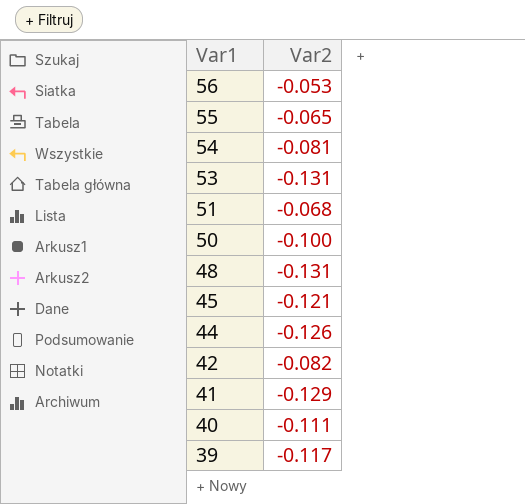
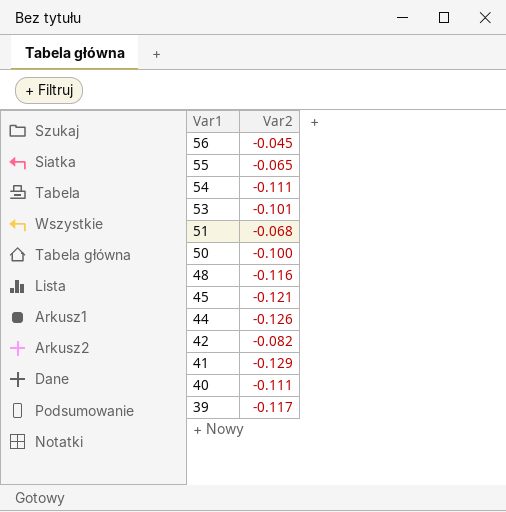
56 | Var2: -0.053 -> -0.045
54 | Var2: -0.081 -> -0.111
53 | Var2: -0.131 -> -0.101
48 | Var2: -0.131 -> -0.116

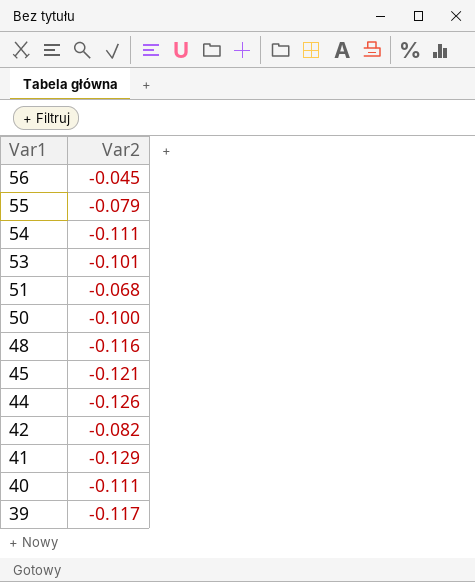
55 | Var2: -0.065 -> -0.079

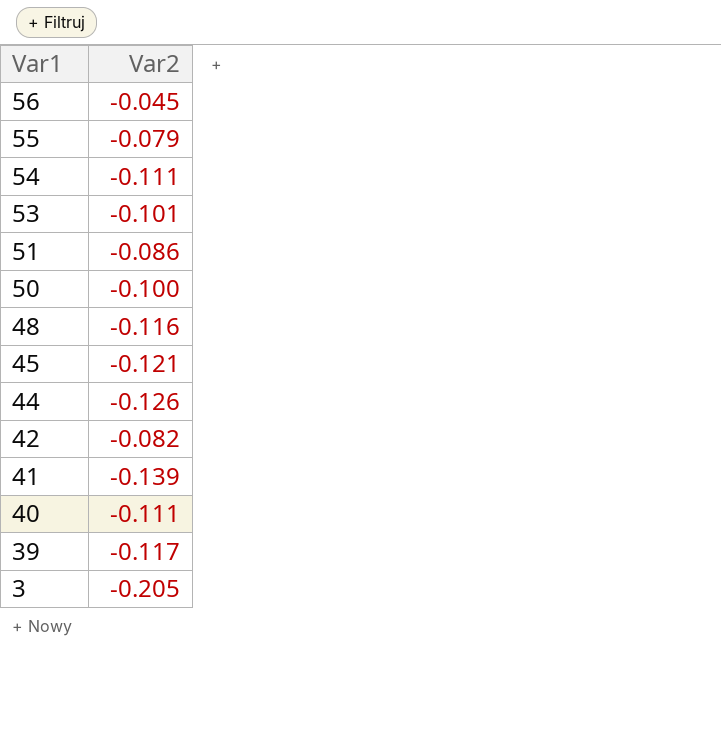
51 | Var2: -0.068 -> -0.086
41 | Var2: -0.129 -> -0.139
row 3: none -> -0.205

